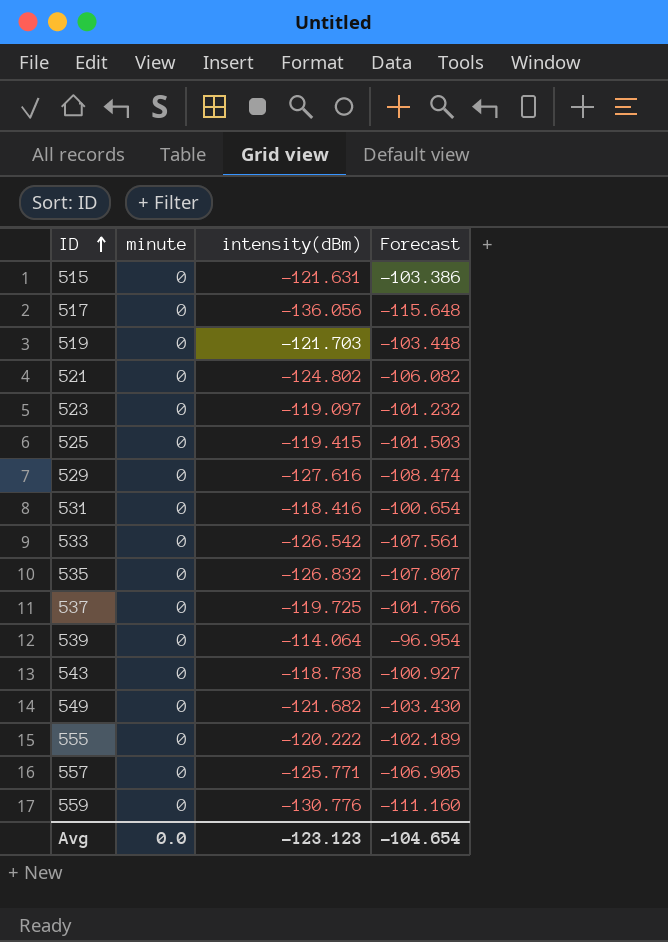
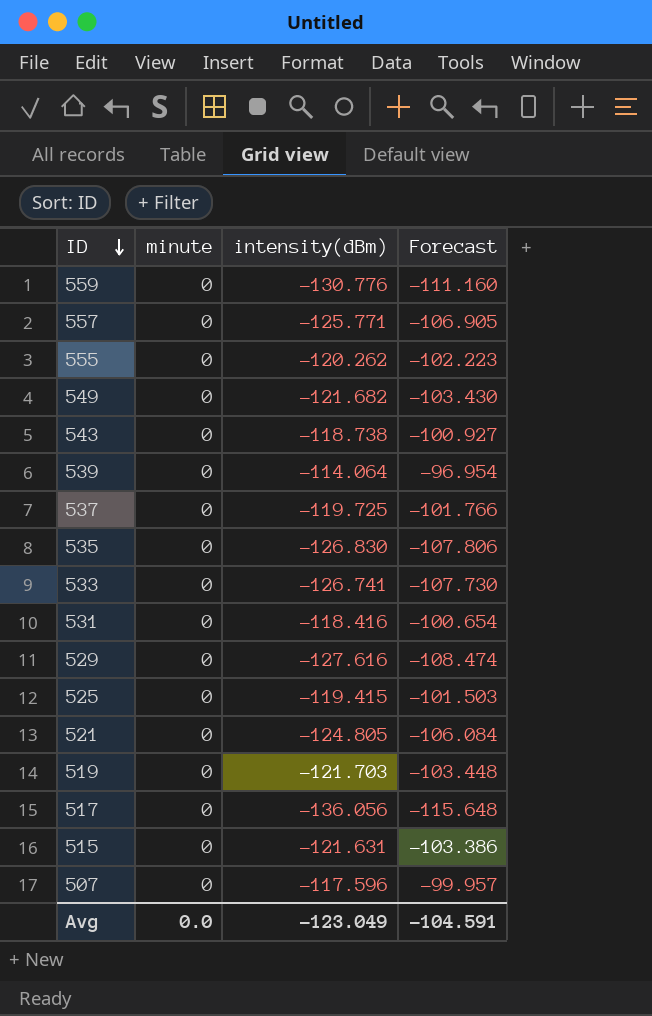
row order: ID ascending -> ID descending
row 523: 0 | -119.097 | -101.232 -> none
555 | intensity(dBm): -120.222 -> -120.262
555 | Forecast: -102.189 -> -102.223
535 | intensity(dBm): -126.832 -> -126.830
535 | Forecast: -107.807 -> -107.806
533 | intensity(dBm): -126.542 -> -126.741
533 | Forecast: -107.561 -> -107.730
521 | intensity(dBm): -124.802 -> -124.805
521 | Forecast: -106.082 -> -106.084
row 507: none -> 0 | -117.596 | -99.957
Avg | intensity(dBm): -123.123 -> -123.049
Avg | Forecast: -104.654 -> -104.591

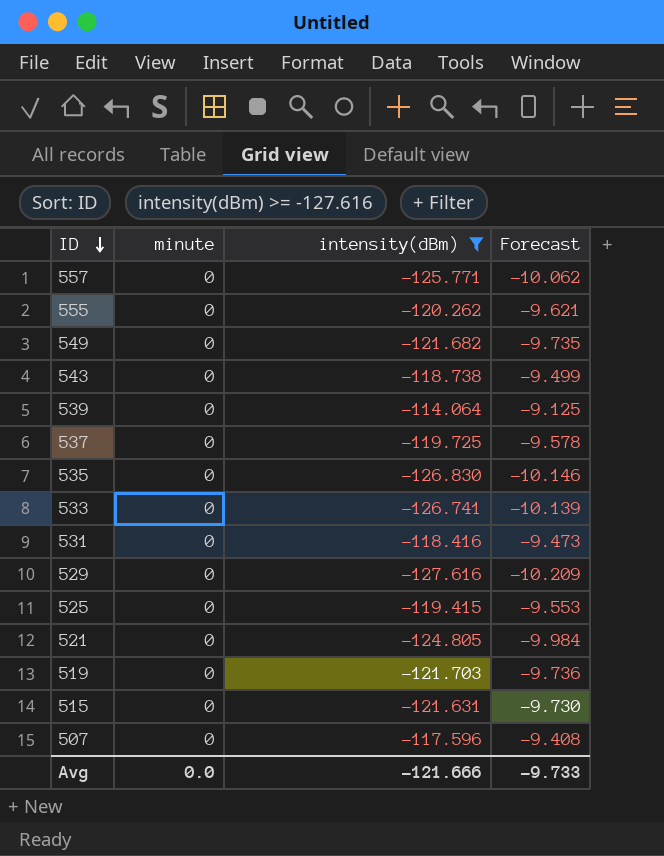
filter: none -> intensity(dBm) >= -127.616
column Forecast | formula: [intensity(dBm)] * 0.85 -> [intensity(dBm)] * 0.08
Avg | intensity(dBm): -123.049 -> -121.666
Avg | Forecast: -104.591 -> -9.733

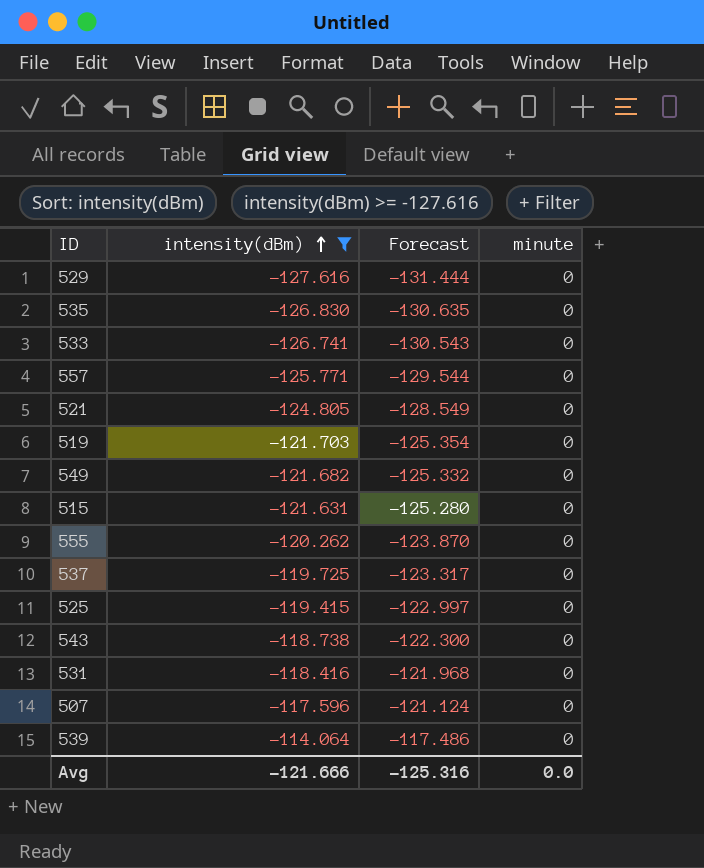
row order: ID descending -> intensity(dBm) ascending
column Forecast | formula: [intensity(dBm)] * 0.08 -> [intensity(dBm)] * 1.03
column minute | position: 2 -> 4
Avg | Forecast: -9.733 -> -125.316

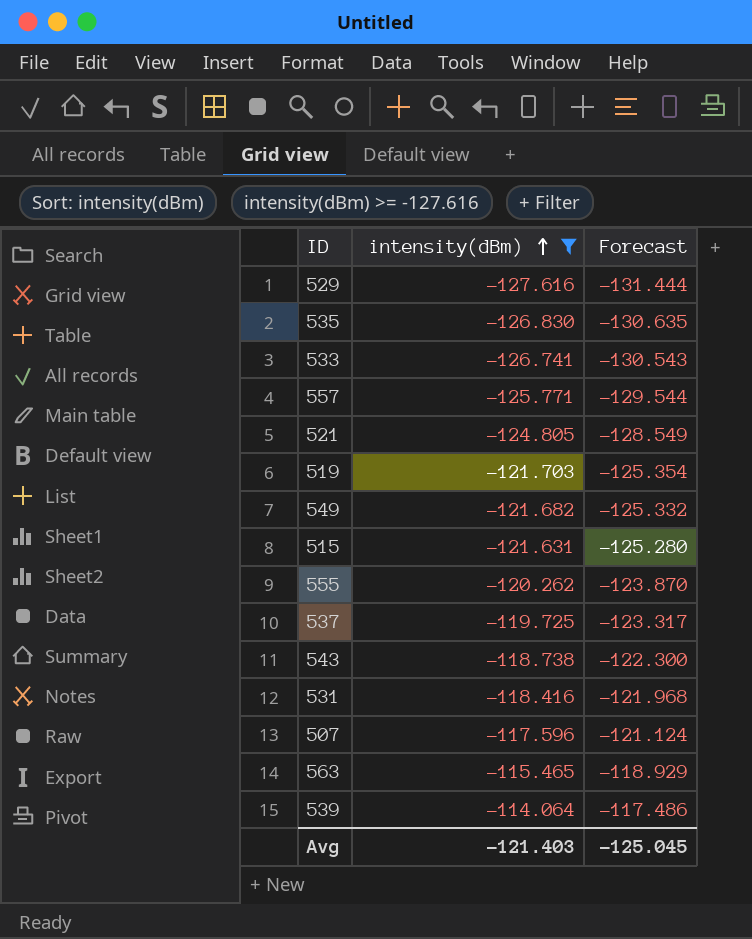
column minute | position: 4 -> none
row 525: -119.415 | -122.997 | 0 -> none
row 563: none -> -115.465 | -118.929
Avg | intensity(dBm): -121.666 -> -121.403
Avg | Forecast: -125.316 -> -125.045

